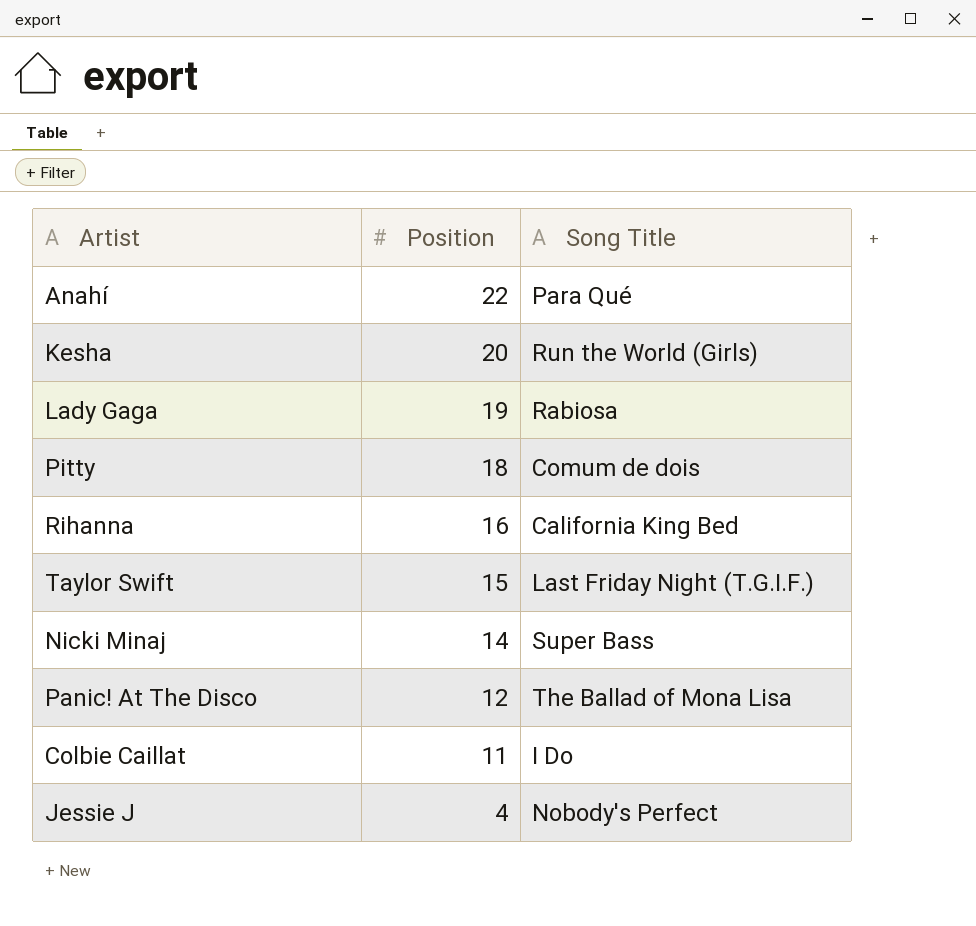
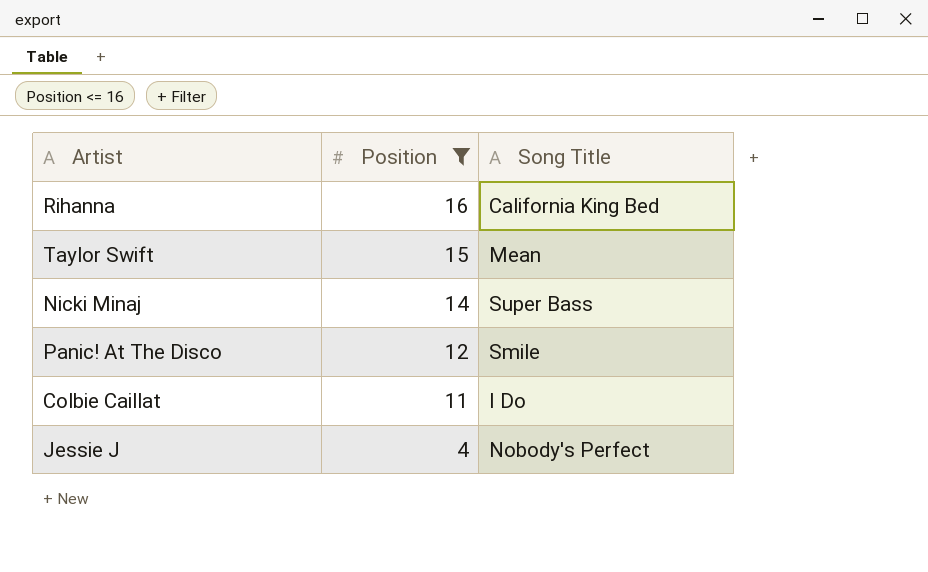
filter: none -> Position <= 16
Taylor Swift | Song Title: Last Friday Night (T.G.I.F.) -> Mean
Panic! At The Disco | Song Title: The Ballad of Mona Lisa -> Smile

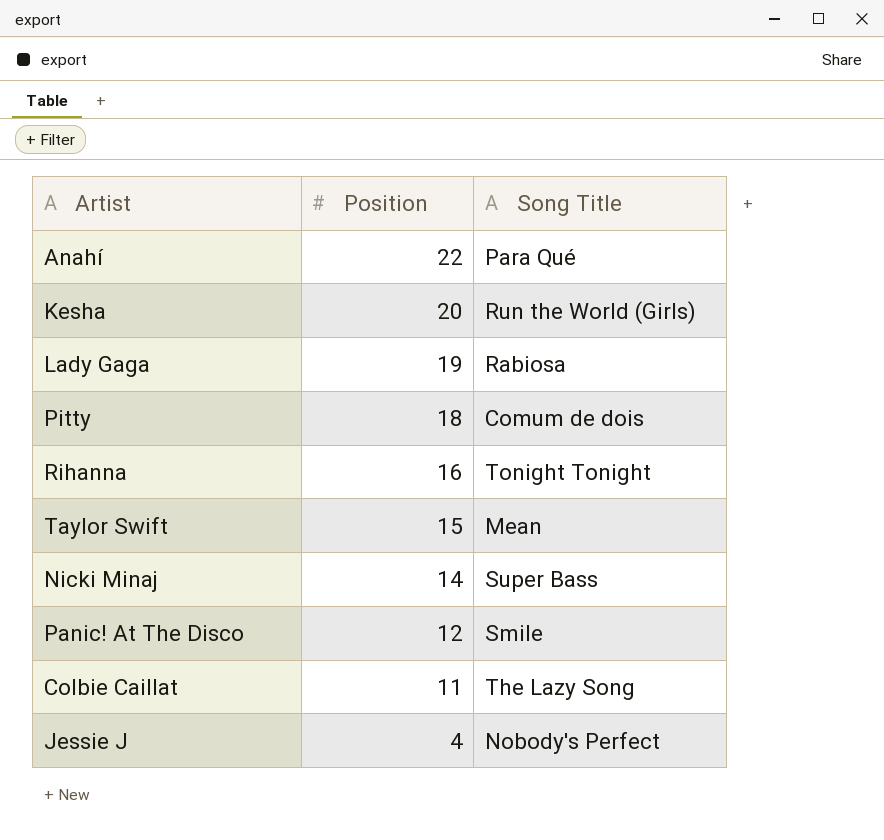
filter: Position <= 16 -> none
Rihanna | Song Title: California King Bed -> Tonight Tonight
Colbie Caillat | Song Title: I Do -> The Lazy Song

